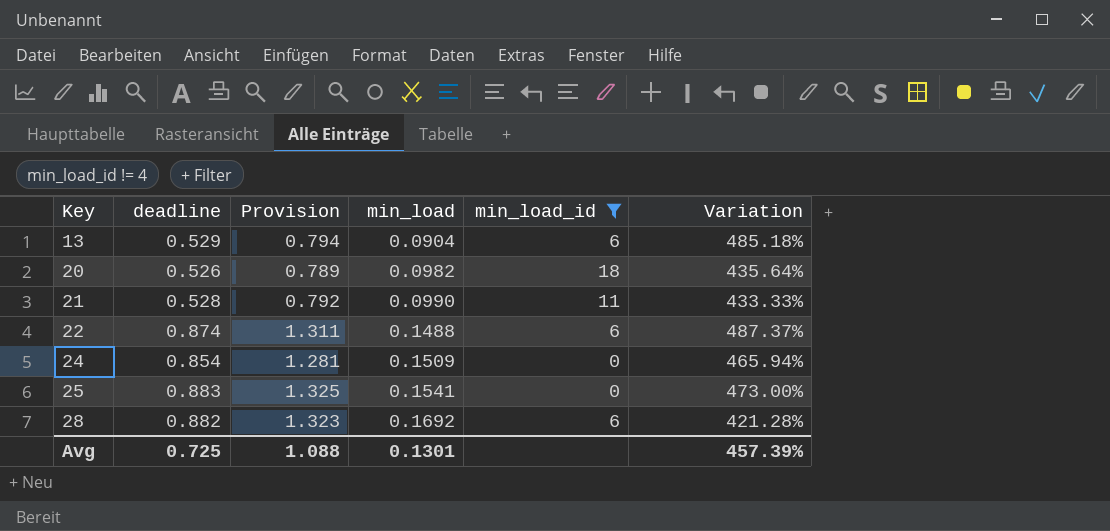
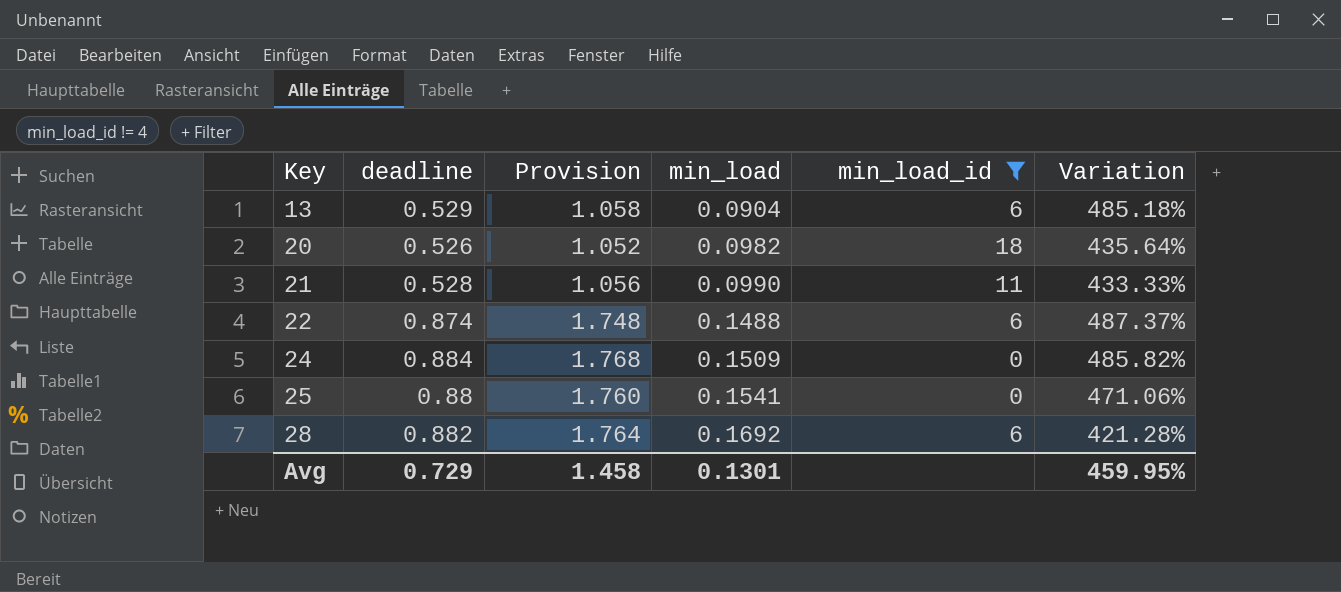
column Provision | formula: [deadline] * 1.5 -> [deadline] * 2
24 | deadline: 0.854 -> 0.884
24 | Variation: 465.94% -> 485.82%
25 | deadline: 0.883 -> 0.88
25 | Variation: 473.00% -> 471.06%
Avg | deadline: 0.725 -> 0.729
Avg | Provision: 1.088 -> 1.458
Avg | Variation: 457.39% -> 459.95%

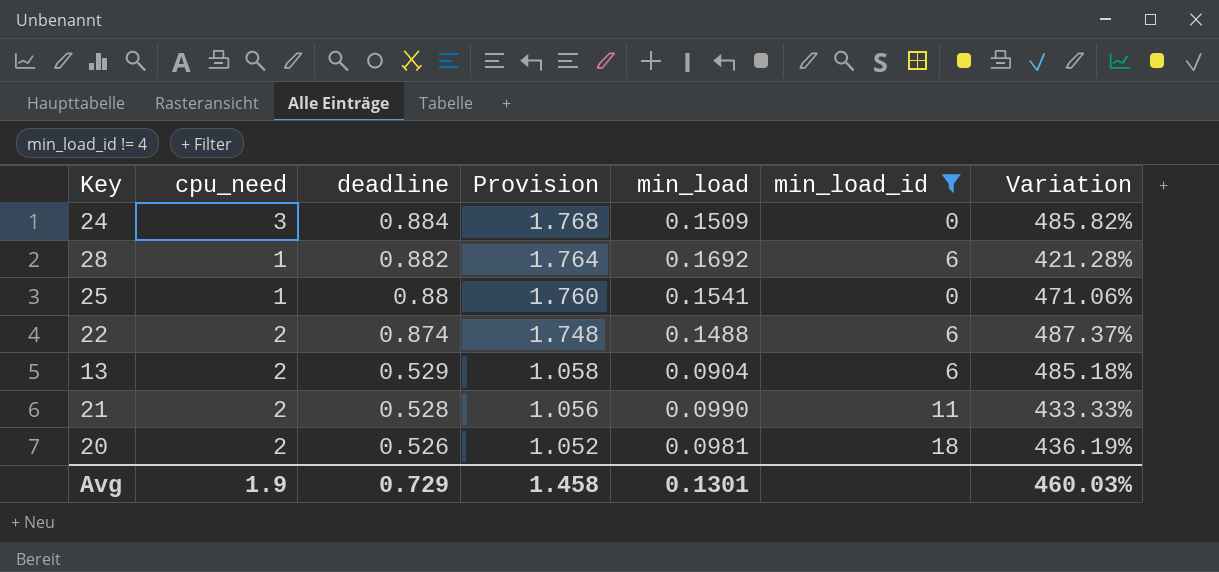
row order: Key ascending -> deadline descending
column cpu_need | position: none -> 2
20 | min_load: 0.0982 -> 0.0981
20 | Variation: 435.64% -> 436.19%
Avg | Variation: 459.95% -> 460.03%

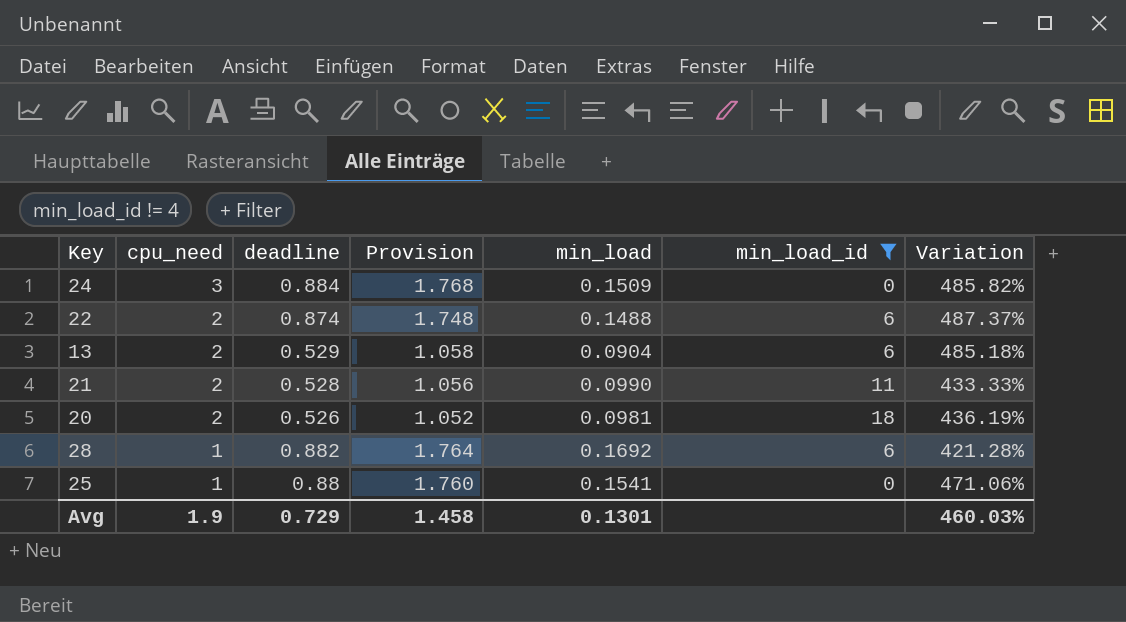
row order: deadline descending -> cpu_need descending

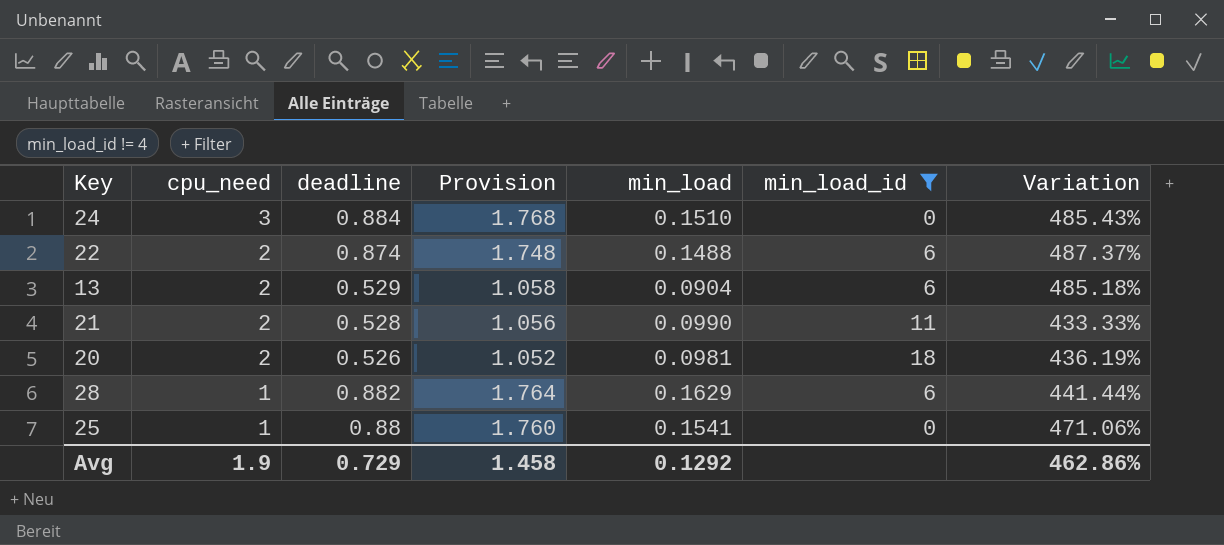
24 | min_load: 0.1509 -> 0.1510
24 | Variation: 485.82% -> 485.43%
28 | min_load: 0.1692 -> 0.1629
28 | Variation: 421.28% -> 441.44%
Avg | min_load: 0.1301 -> 0.1292
Avg | Variation: 460.03% -> 462.86%

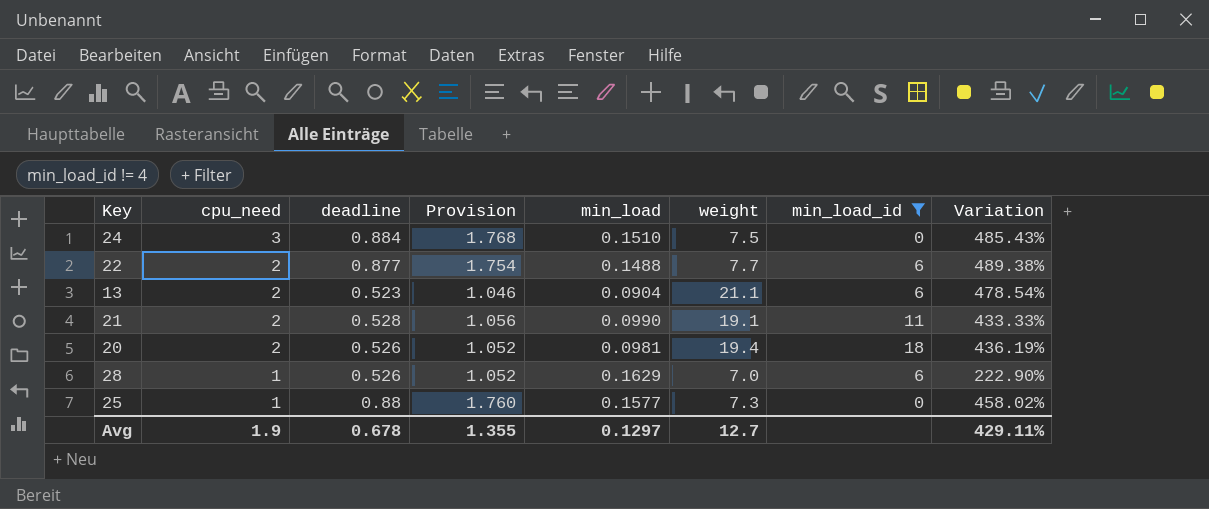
column weight | position: none -> 6
22 | deadline: 0.874 -> 0.877
22 | Provision: 1.748 -> 1.754
22 | Variation: 487.37% -> 489.38%
13 | deadline: 0.529 -> 0.523
13 | Provision: 1.058 -> 1.046
13 | Variation: 485.18% -> 478.54%
28 | deadline: 0.882 -> 0.526
28 | Provision: 1.764 -> 1.052
28 | Variation: 441.44% -> 222.90%
25 | min_load: 0.1541 -> 0.1577
25 | Variation: 471.06% -> 458.02%
Avg | deadline: 0.729 -> 0.678
Avg | Provision: 1.458 -> 1.355
Avg | min_load: 0.1292 -> 0.1297
Avg | Variation: 462.86% -> 429.11%

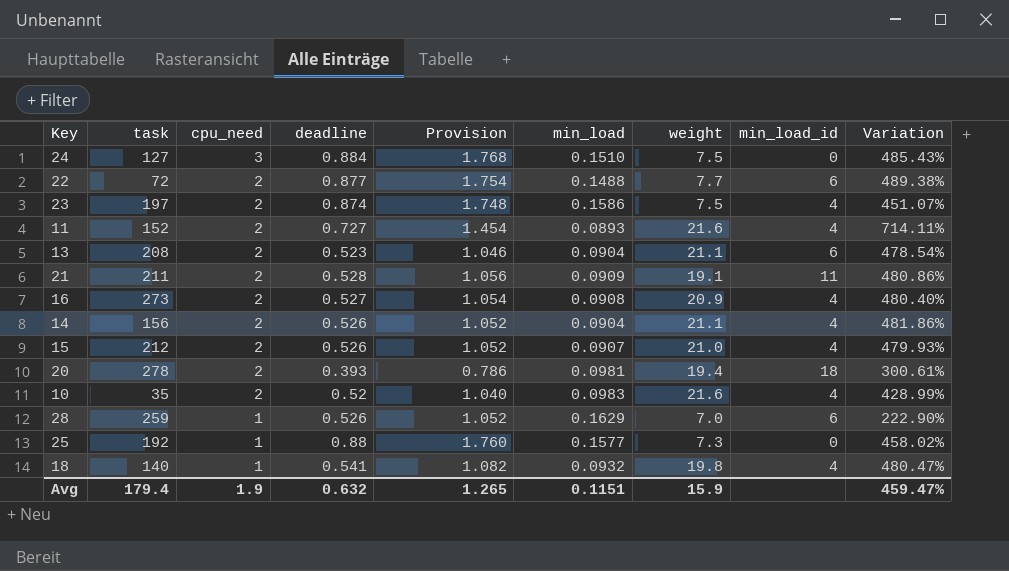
filter: min_load_id != 4 -> none
column task | position: none -> 2
21 | min_load: 0.0990 -> 0.0909
21 | Variation: 433.33% -> 480.86%
20 | deadline: 0.526 -> 0.393
20 | Provision: 1.052 -> 0.786
20 | Variation: 436.19% -> 300.61%
Avg | deadline: 0.678 -> 0.632
Avg | Provision: 1.355 -> 1.265
Avg | min_load: 0.1297 -> 0.1151
Avg | weight: 12.7 -> 15.9
Avg | Variation: 429.11% -> 459.47%

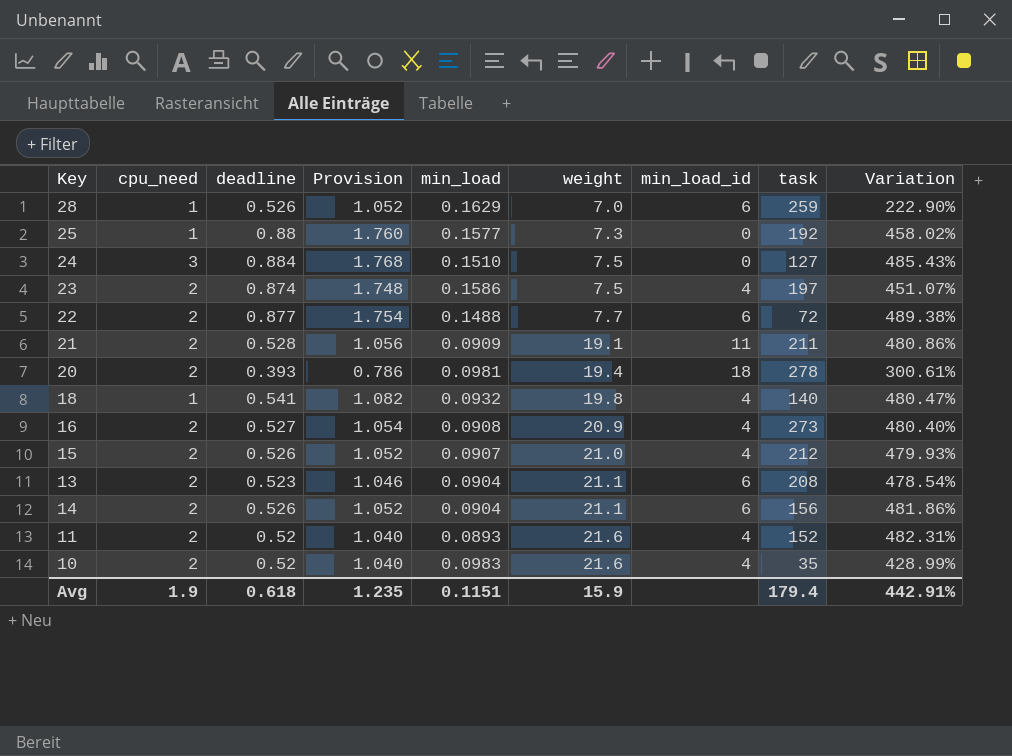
row order: cpu_need descending -> weight ascending
column task | position: 2 -> 8
14 | min_load_id: 4 -> 6
11 | deadline: 0.727 -> 0.52
11 | Provision: 1.454 -> 1.040
11 | Variation: 714.11% -> 482.31%
Avg | deadline: 0.632 -> 0.618
Avg | Provision: 1.265 -> 1.235
Avg | Variation: 459.47% -> 442.91%

